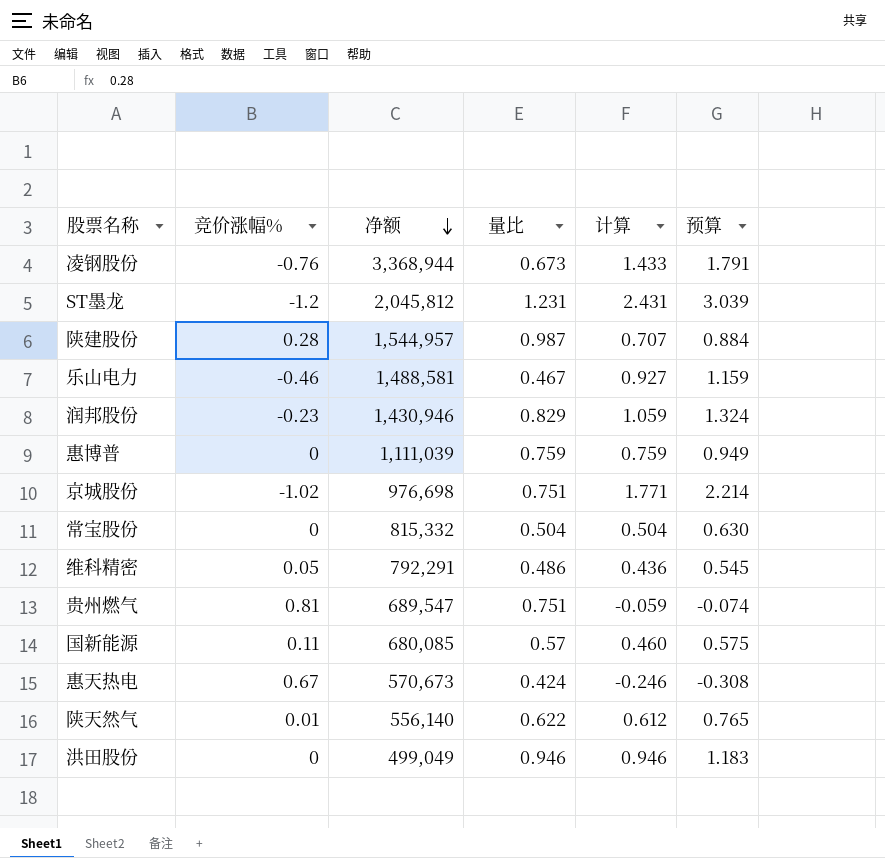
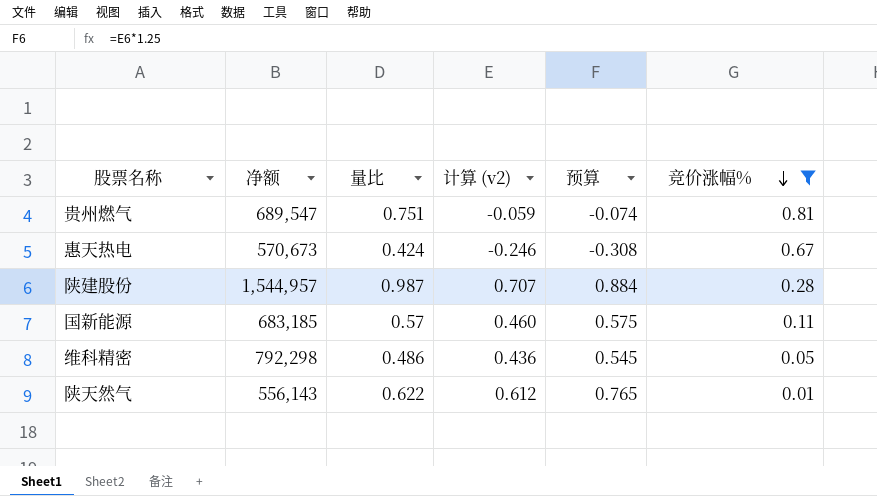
filter: none -> 竞价涨幅% >= 0.01
row order: 净额 descending -> 竞价涨幅% descending
column name: 计算 -> 计算 (v2)
column 竞价涨幅% | position: 2 -> 6
国新能源 | 净额: 680,085 -> 683,185
维科精密 | 净额: 792,291 -> 792,298
陕天然气 | 净额: 556,140 -> 556,143

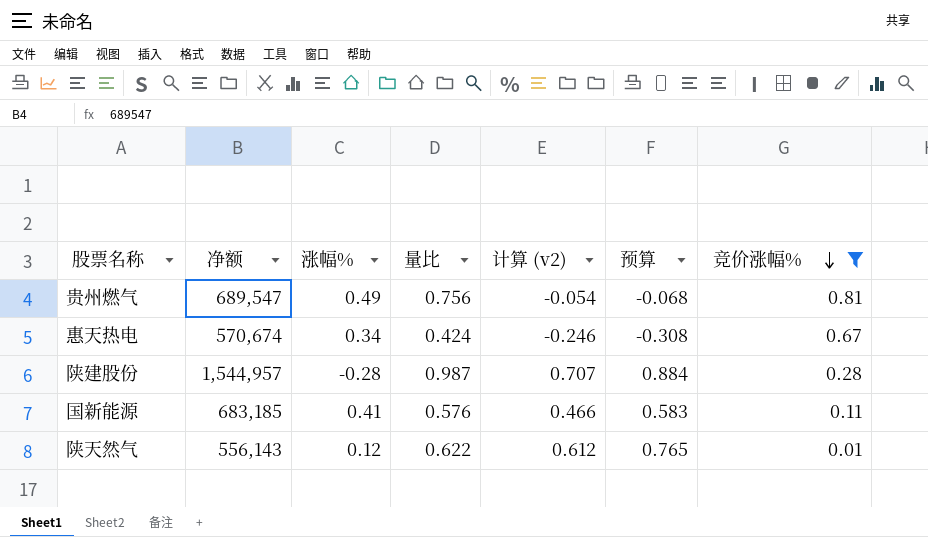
column 涨幅% | position: none -> 3
row 维科精密: 792,298 | 0.486 | 0.436 | 0.545 | 0.05 -> none
贵州燃气 | 量比: 0.751 -> 0.756
贵州燃气 | 计算 (v2): -0.059 -> -0.054
贵州燃气 | 预算: -0.074 -> -0.068
惠天热电 | 净额: 570,673 -> 570,674
国新能源 | 量比: 0.57 -> 0.576
国新能源 | 计算 (v2): 0.460 -> 0.466
国新能源 | 预算: 0.575 -> 0.583

